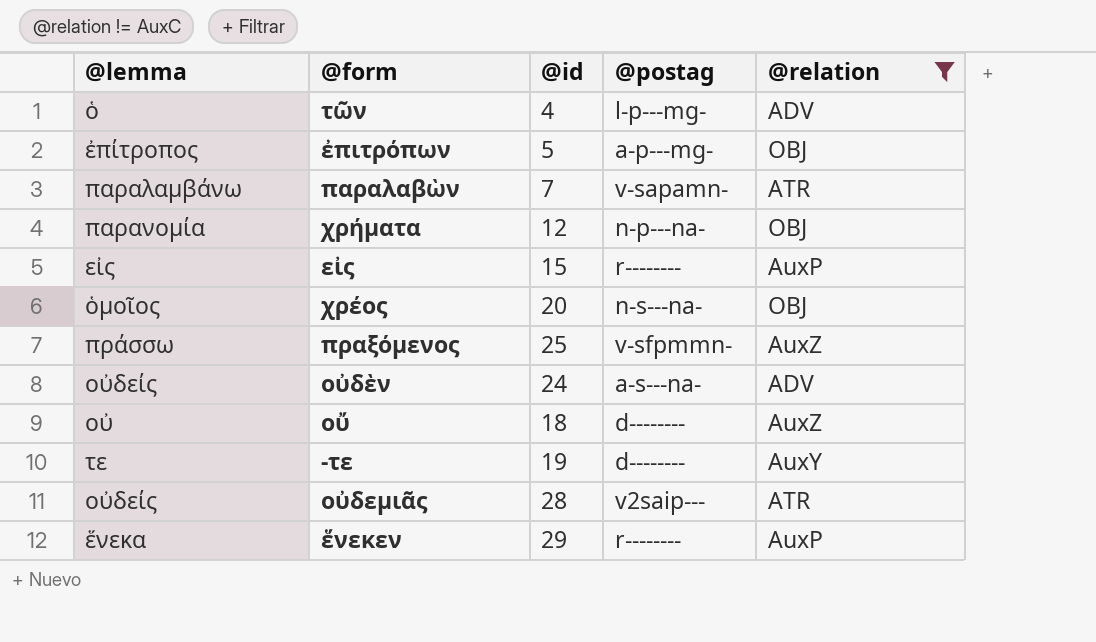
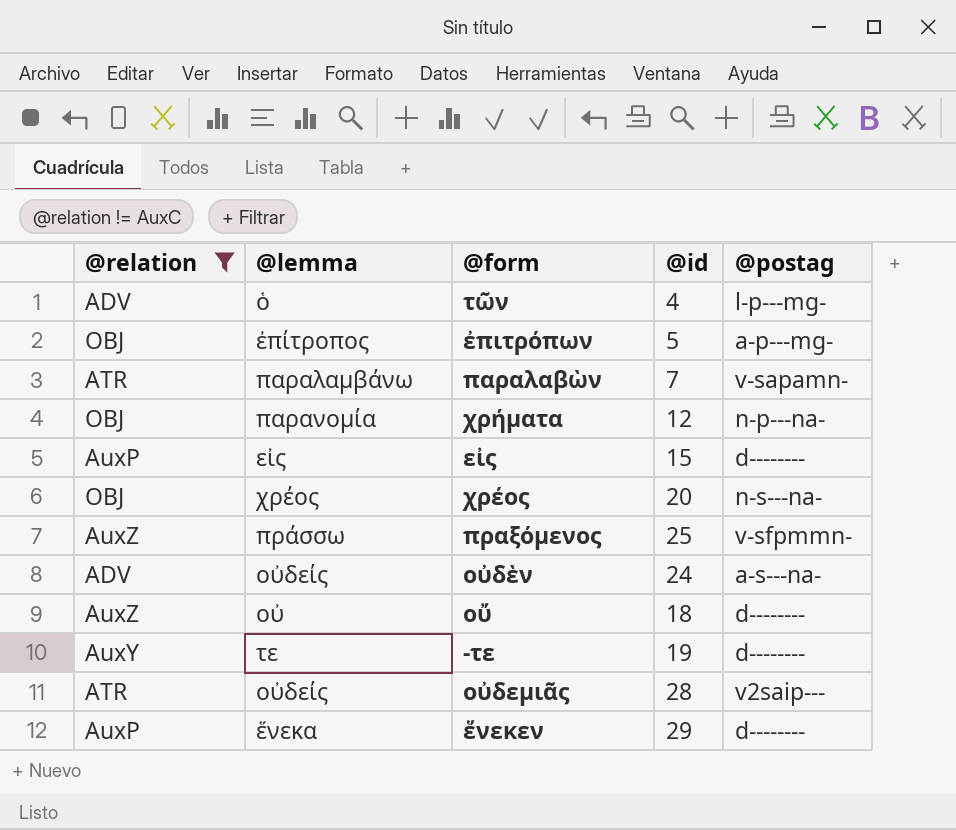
column @relation | position: 5 -> 1
εἰς | @postag: r-------- -> d--------
χρέος | @lemma: ὁμοῖος -> χρέος
ἕνεκεν | @postag: r-------- -> d--------

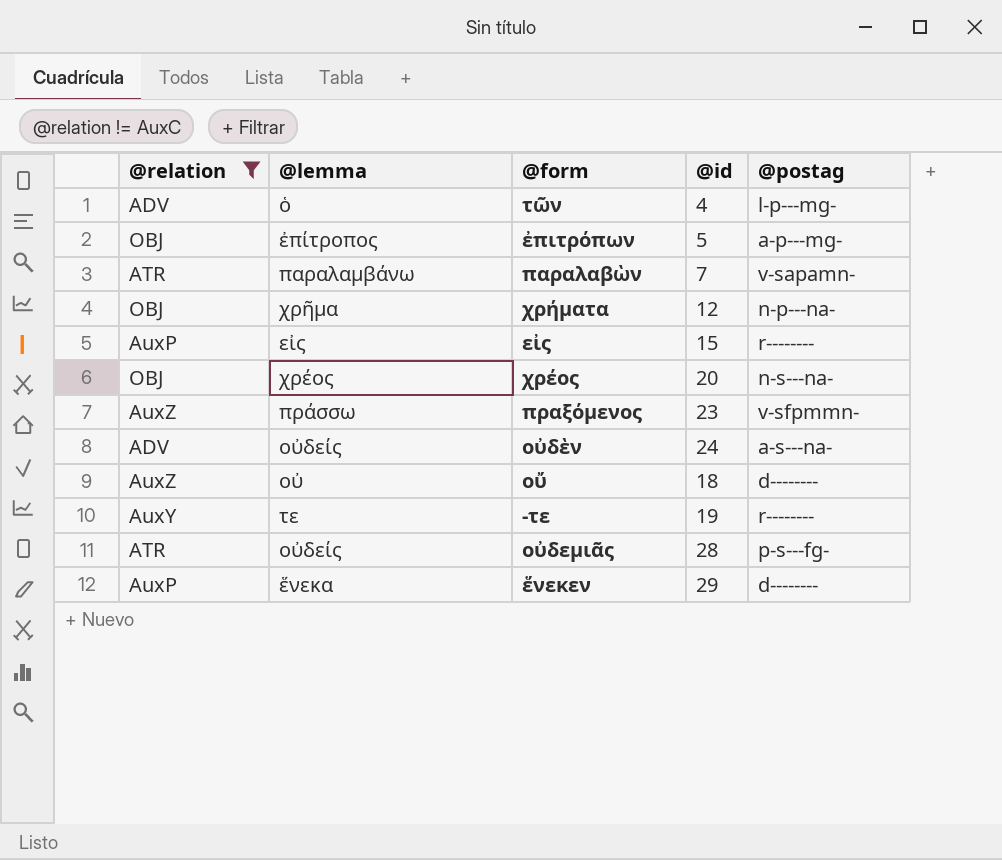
χρήματα | @lemma: παρανομία -> χρῆμα
εἰς | @postag: d-------- -> r--------
πραξόμενος | @id: 25 -> 23
-τε | @postag: d-------- -> r--------
οὐδεμιᾶς | @postag: v2saip--- -> p-s---fg-

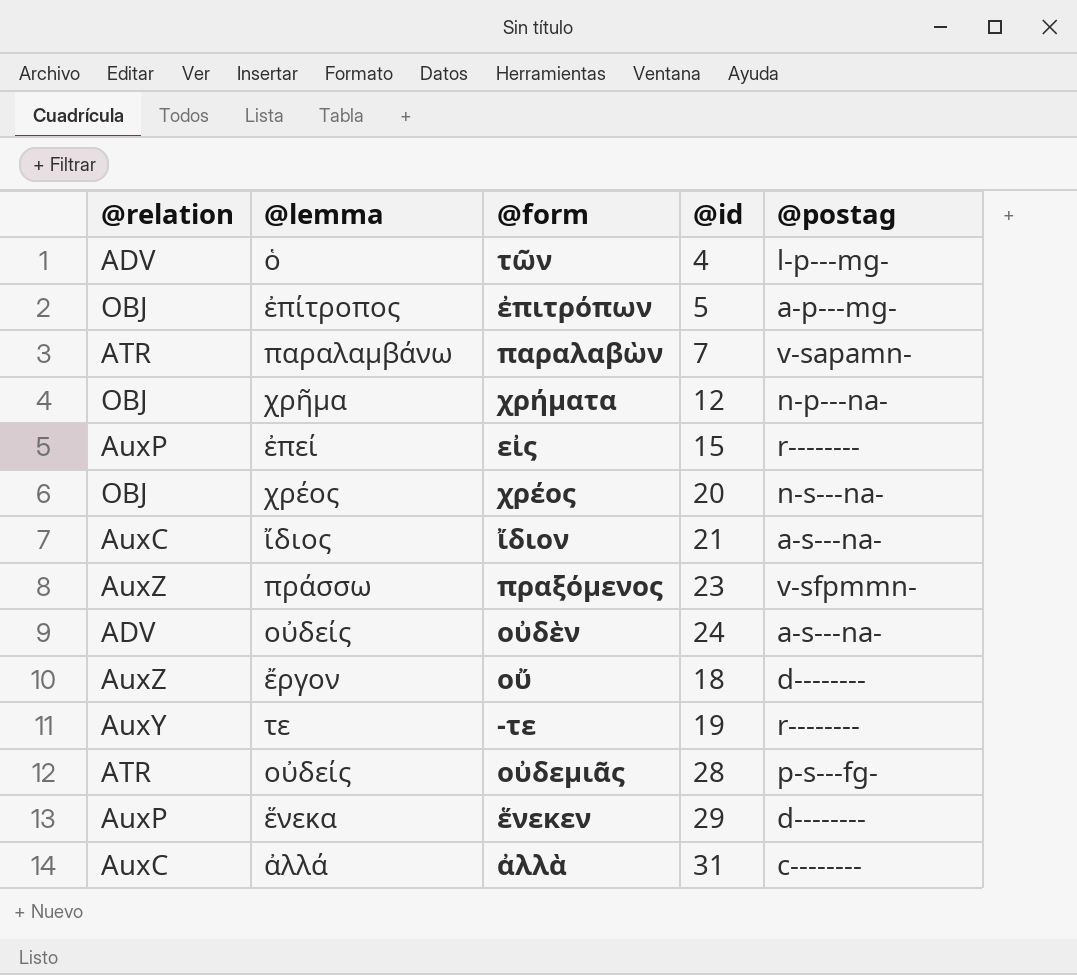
filter: @relation != AuxC -> none
εἰς | @lemma: εἰς -> ἐπεί
οὔ | @lemma: οὐ -> ἔργον

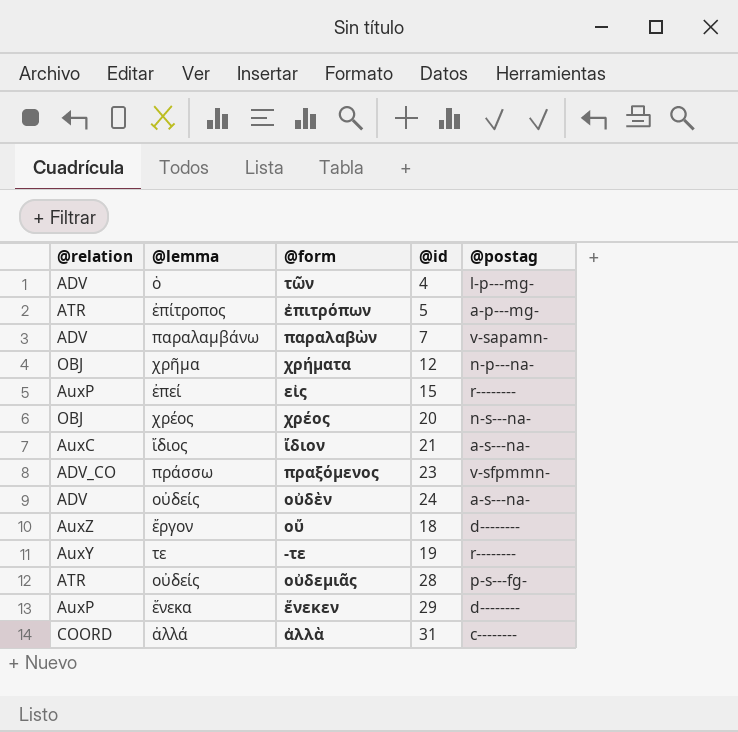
ἐπιτρόπων | @relation: OBJ -> ATR
παραλαβὼν | @relation: ATR -> ADV
πραξόμενος | @relation: AuxZ -> ADV_CO
ἀλλὰ | @relation: AuxC -> COORD

